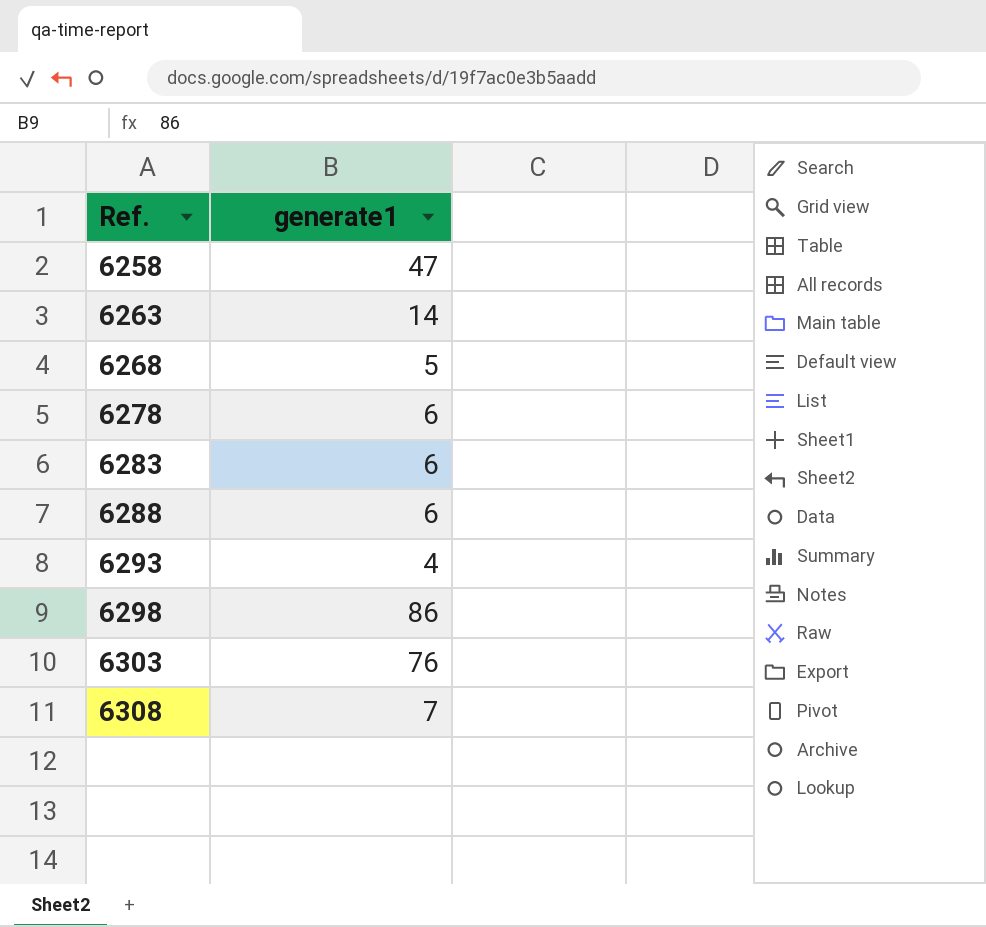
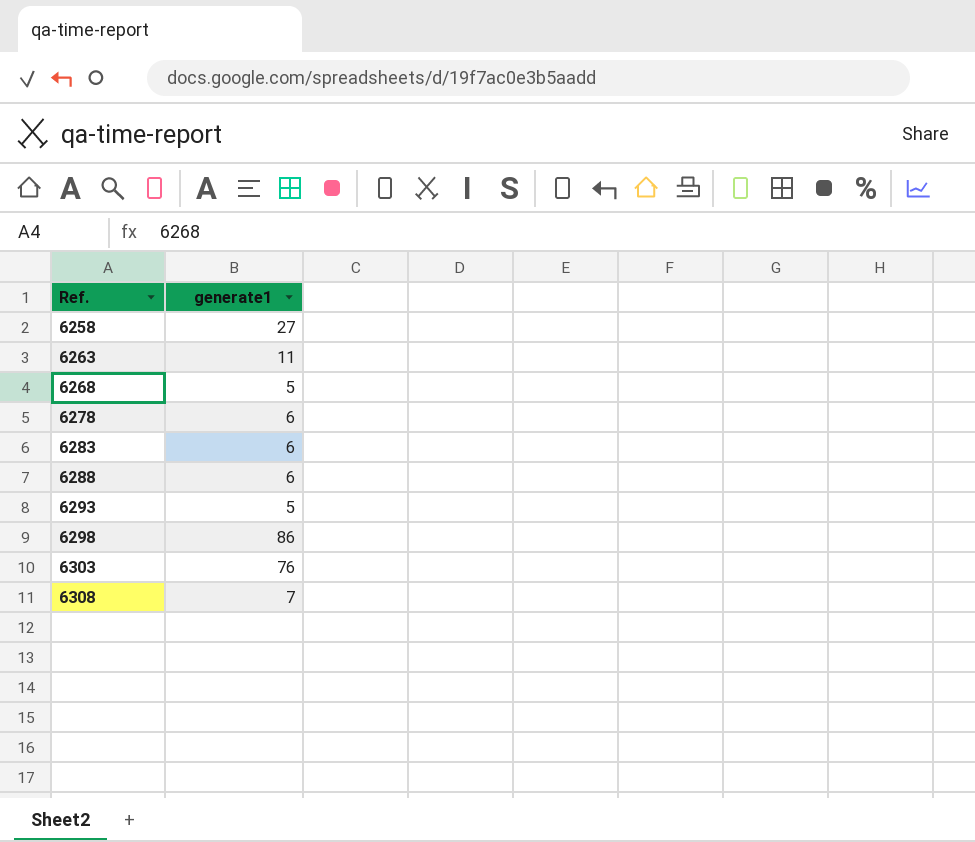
6258 | generate1: 47 -> 27
6263 | generate1: 14 -> 11
6293 | generate1: 4 -> 5

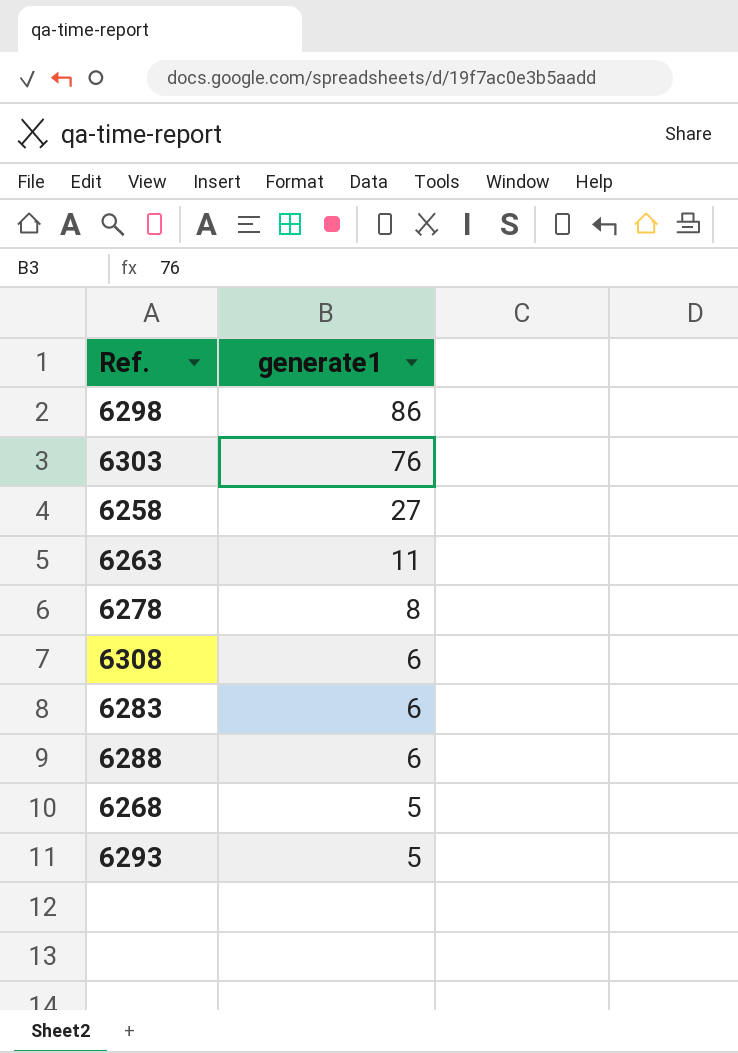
row order: Ref. ascending -> generate1 descending
6278 | generate1: 6 -> 8
6308 | generate1: 7 -> 6

